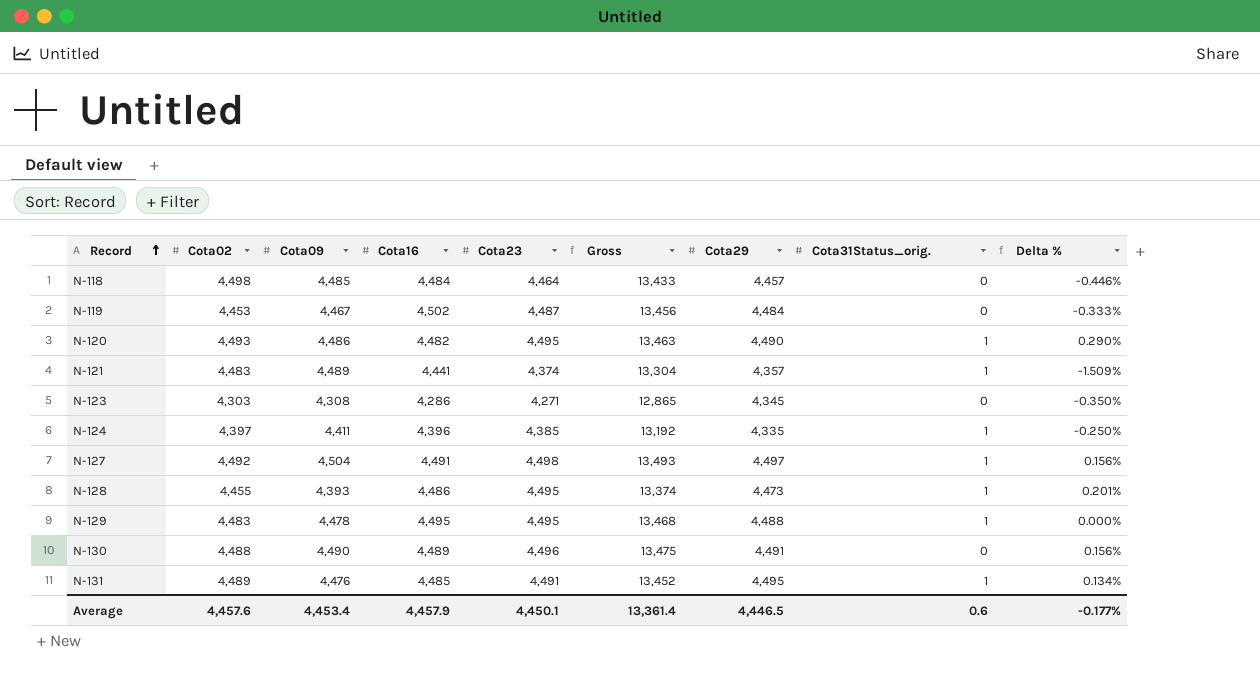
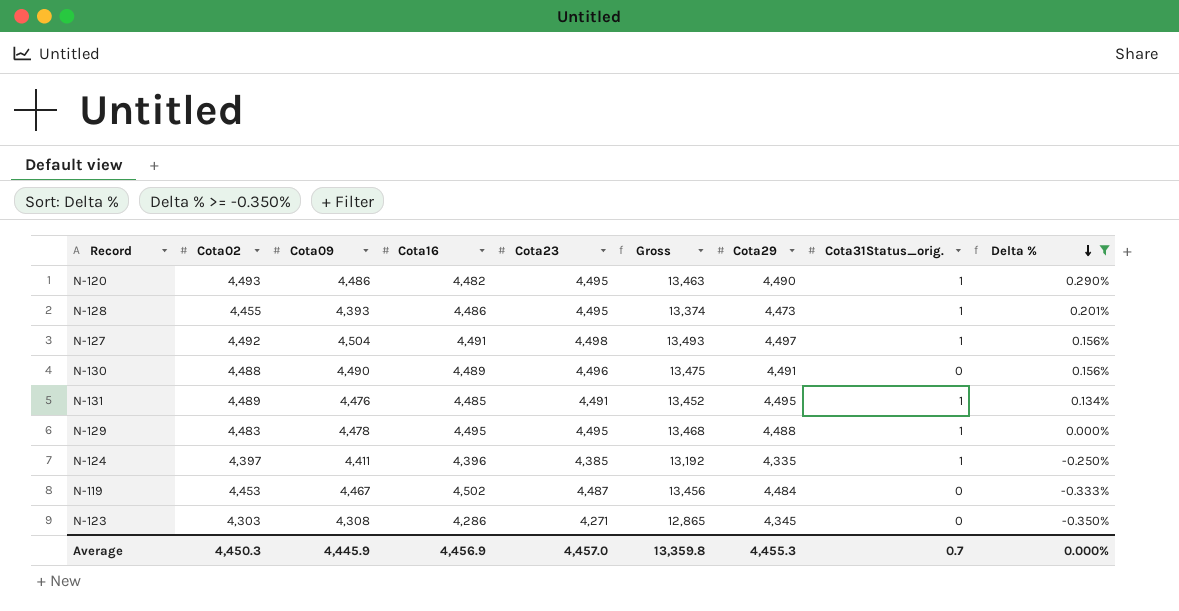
filter: none -> Delta % >= -0.350%
row order: Record ascending -> Delta % descending
Average | Cota02: 4,457.6 -> 4,450.3
Average | Cota09: 4,453.4 -> 4,445.9
Average | Cota16: 4,457.9 -> 4,456.9
Average | Cota23: 4,450.1 -> 4,457.0
Average | Gross: 13,361.4 -> 13,359.8
Average | Cota29: 4,446.5 -> 4,455.3
Average | Cota31Status_orig.: 0.6 -> 0.7
Average | Delta %: -0.177% -> 0.000%

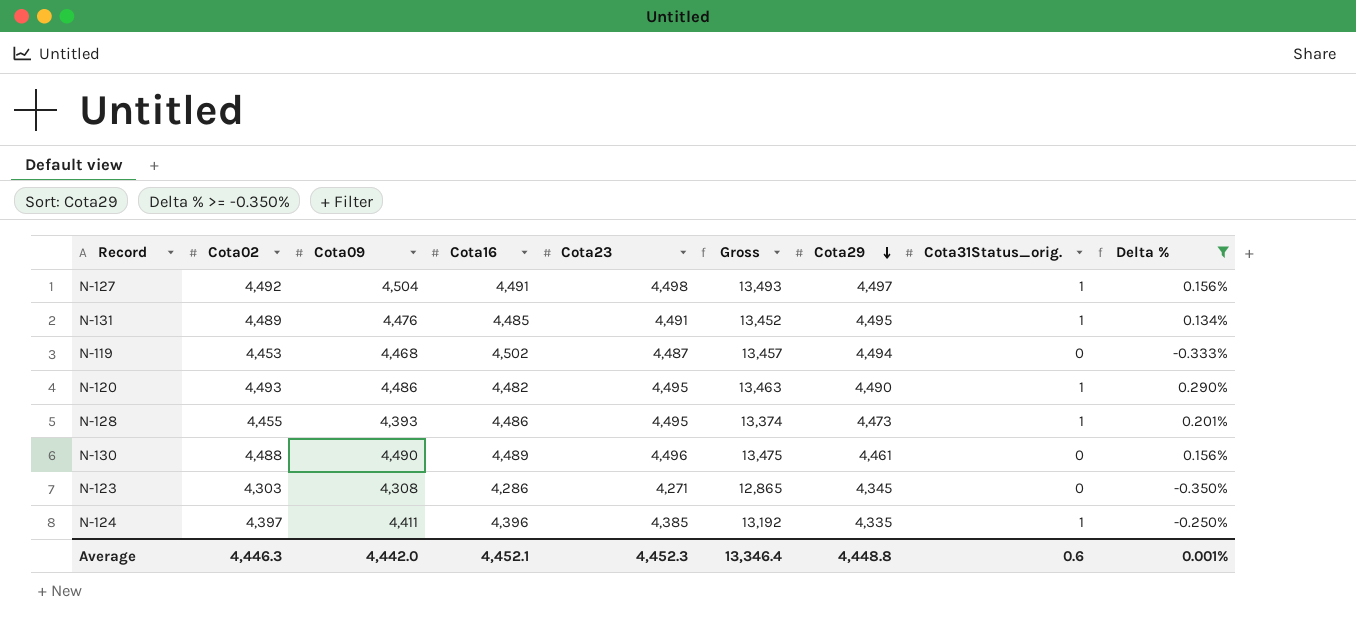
row order: Delta % descending -> Cota29 descending
row N-129: 4,483 | 4,478 | 4,495 | 4,495 | 13,468 | 4,488 | 1 | 0.000% -> none
N-119 | Cota09: 4,467 -> 4,468
N-119 | Gross: 13,456 -> 13,457
N-119 | Cota29: 4,484 -> 4,494
N-130 | Cota29: 4,491 -> 4,461
Average | Cota02: 4,450.3 -> 4,446.3
Average | Cota09: 4,445.9 -> 4,442.0
Average | Cota16: 4,456.9 -> 4,452.1
Average | Cota23: 4,457.0 -> 4,452.3
Average | Gross: 13,359.8 -> 13,346.4
Average | Cota29: 4,455.3 -> 4,448.8
Average | Cota31Status_orig.: 0.7 -> 0.6
Average | Delta %: 0.000% -> 0.001%

